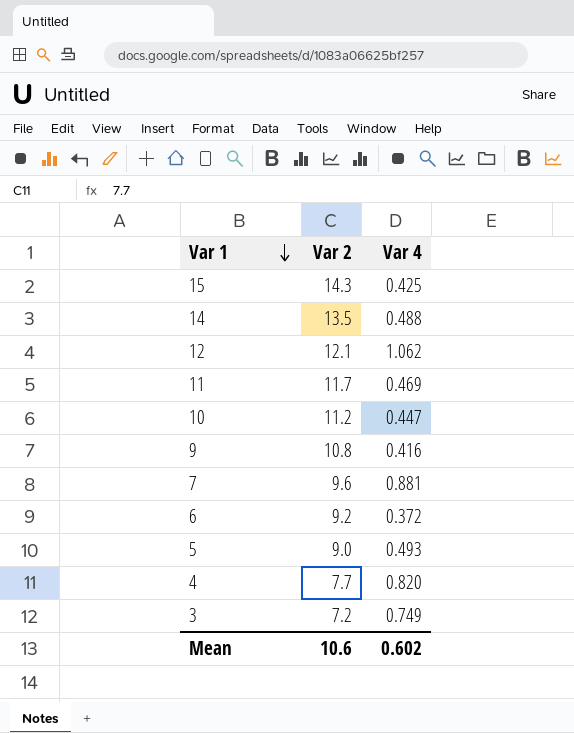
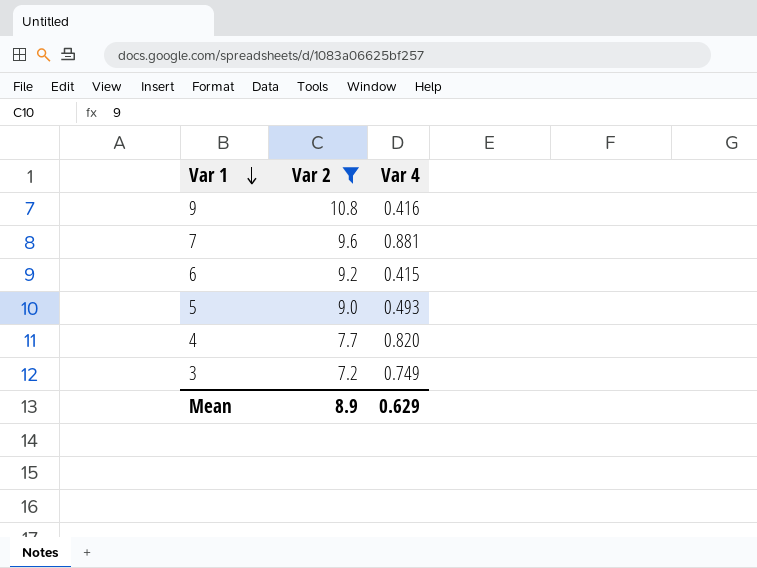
filter: none -> Var 2 <= 10.8
6 | Var 4: 0.372 -> 0.415
Mean | Var 2: 10.6 -> 8.9
Mean | Var 4: 0.602 -> 0.629

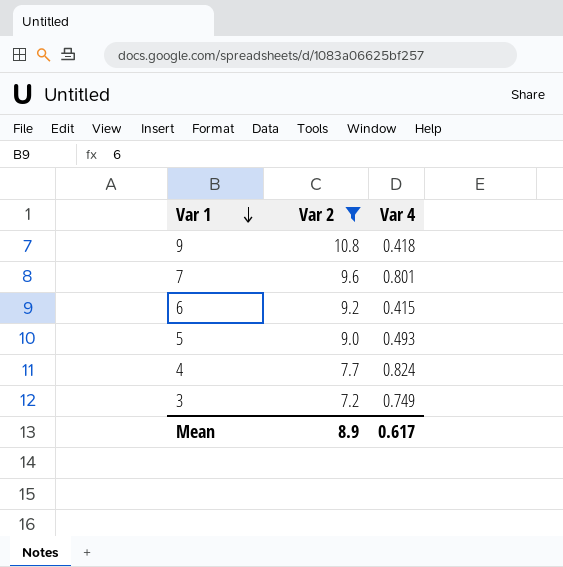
9 | Var 4: 0.416 -> 0.418
7 | Var 4: 0.881 -> 0.801
4 | Var 4: 0.820 -> 0.824
Mean | Var 4: 0.629 -> 0.617

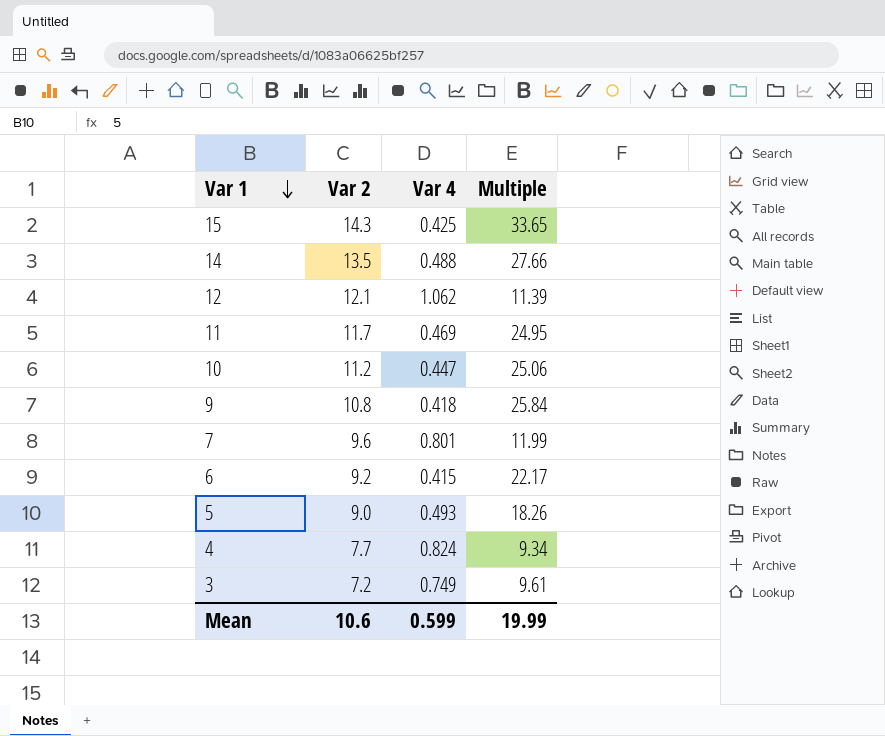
filter: Var 2 <= 10.8 -> none
column Multiple | formula: none -> [Var 2] / [Var 4]
Mean | Var 2: 8.9 -> 10.6
Mean | Var 4: 0.617 -> 0.599

